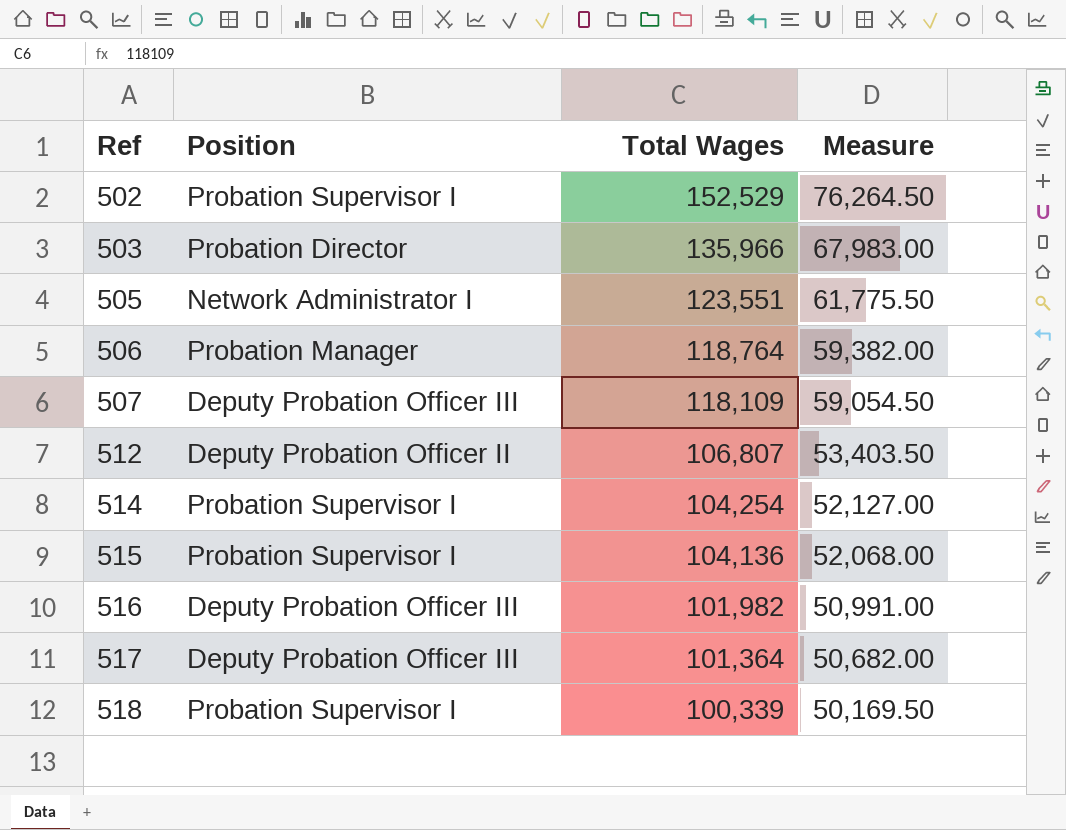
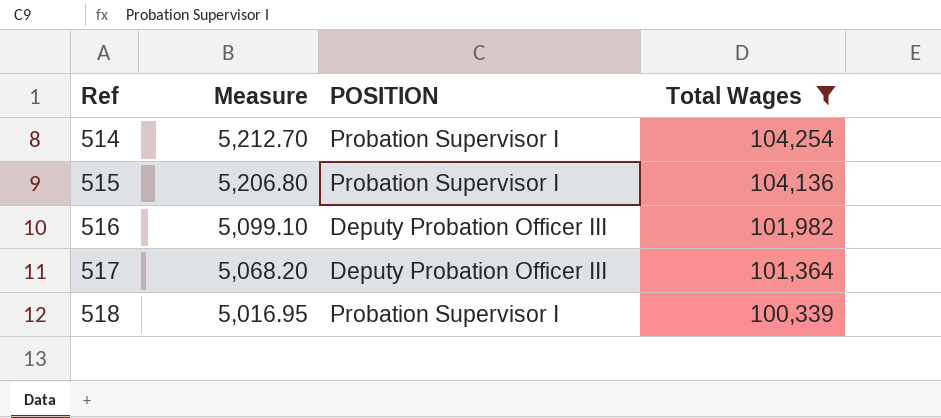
filter: none -> Total Wages <= 104,254
column Measure | formula: [Total Wages] * 0.5 -> [Total Wages] * 0.05
column Measure | position: 4 -> 2
column name: Position -> POSITION

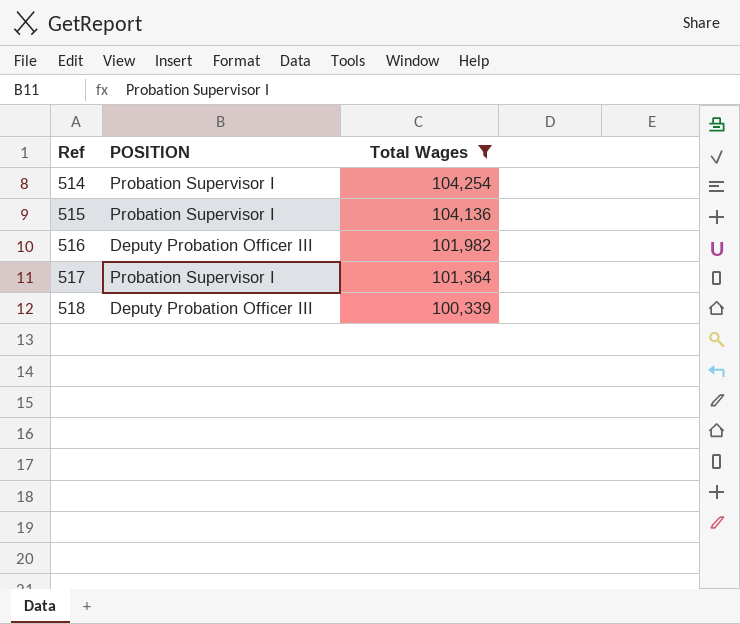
column Measure | formula: [Total Wages] * 0.05 -> none
517 | POSITION: Deputy Probation Officer III -> Probation Supervisor I
518 | POSITION: Probation Supervisor I -> Deputy Probation Officer III

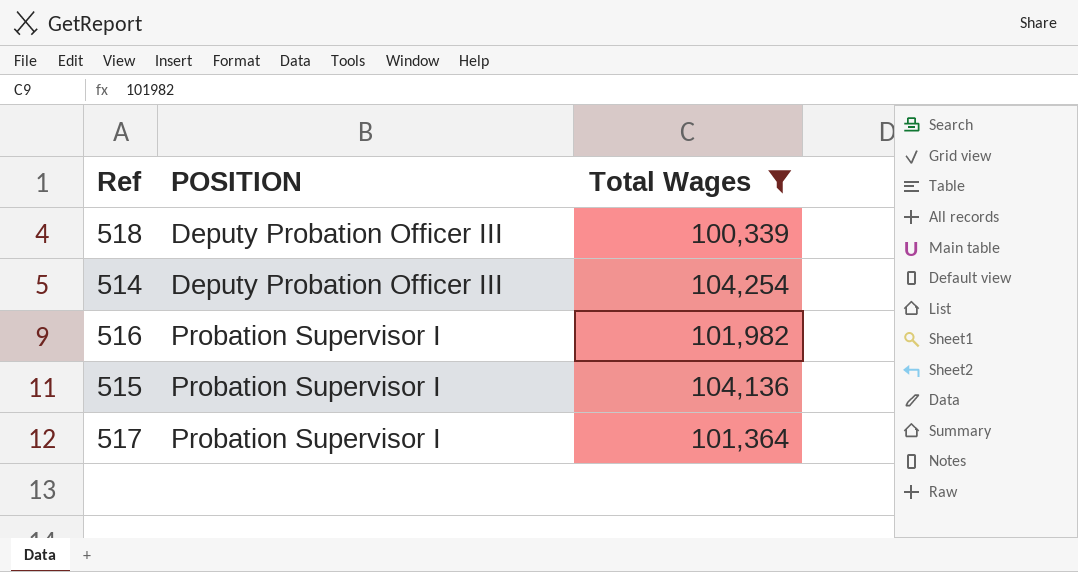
row order: Ref ascending -> POSITION ascending
514 | POSITION: Probation Supervisor I -> Deputy Probation Officer III
516 | POSITION: Deputy Probation Officer III -> Probation Supervisor I

